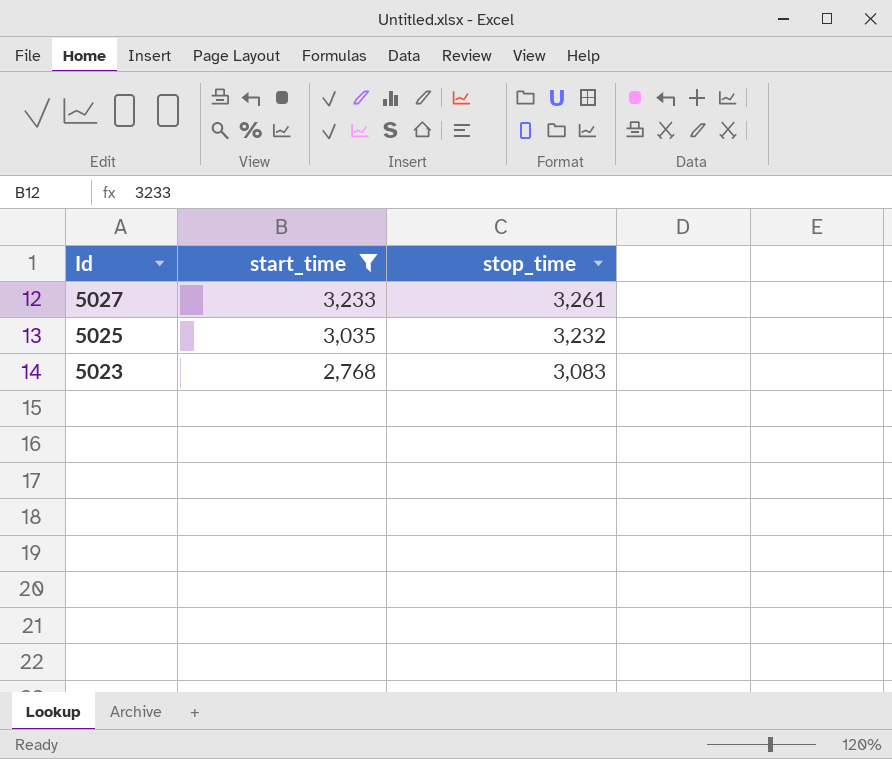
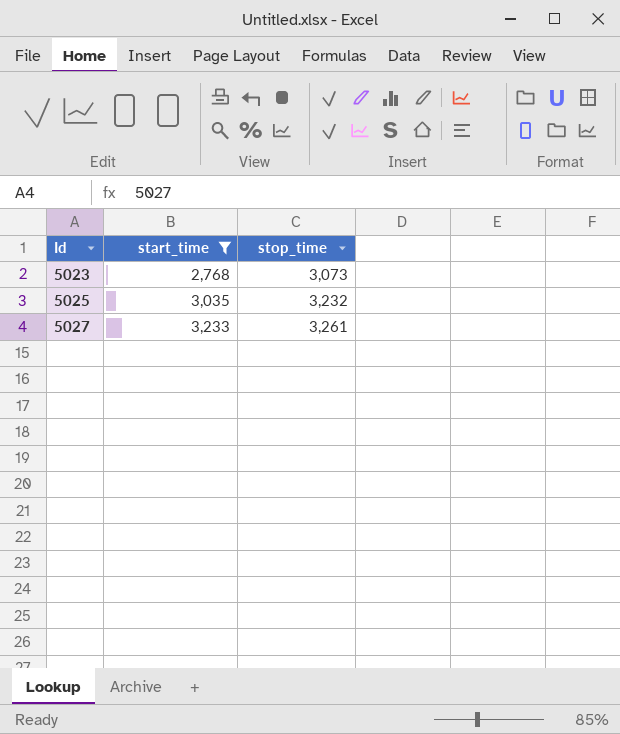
row order: Id descending -> Id ascending
5023 | stop_time: 3,083 -> 3,073

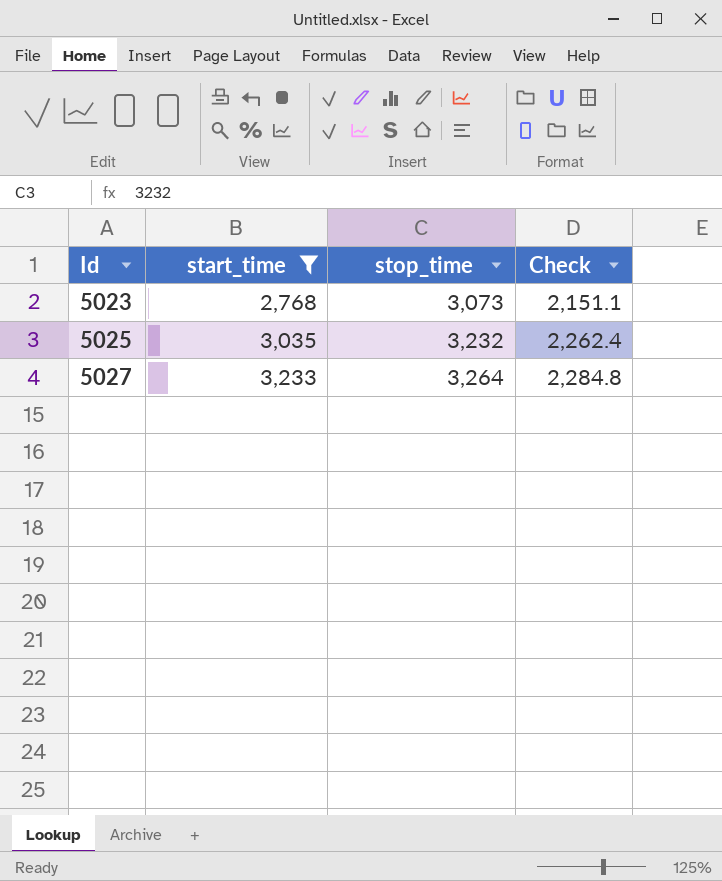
column Check | formula: none -> [stop_time] * 0.7
5027 | stop_time: 3,261 -> 3,264

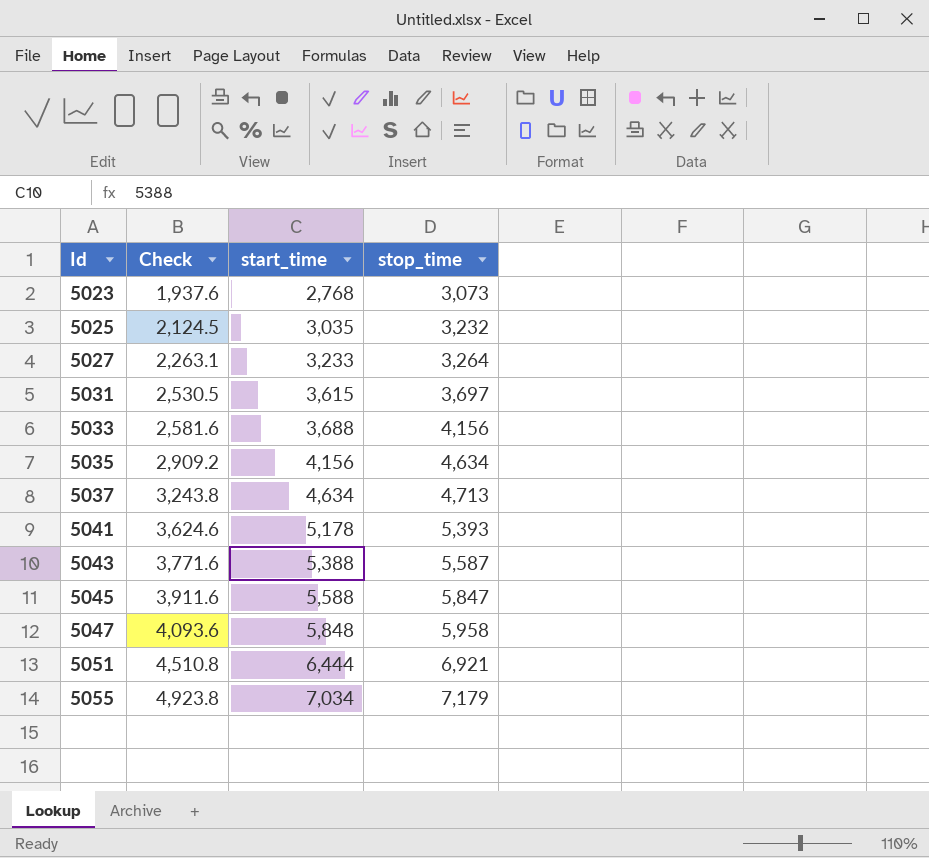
filter: start_time <= 3,233 -> none
column Check | formula: [stop_time] * 0.7 -> [start_time] * 0.7
column Check | position: 4 -> 2

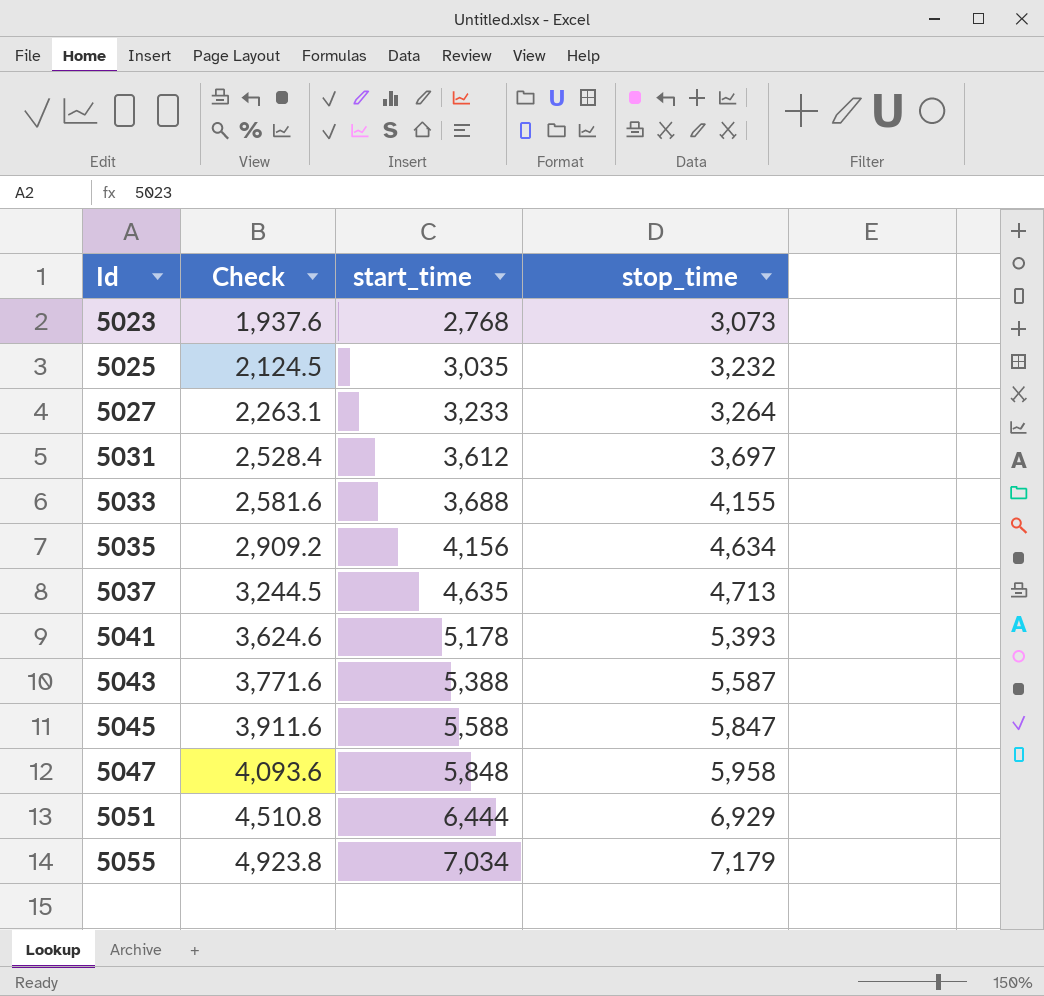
5031 | Check: 2,530.5 -> 2,528.4
5031 | start_time: 3,615 -> 3,612
5033 | stop_time: 4,156 -> 4,155
5037 | Check: 3,243.8 -> 3,244.5
5037 | start_time: 4,634 -> 4,635
5051 | stop_time: 6,921 -> 6,929

